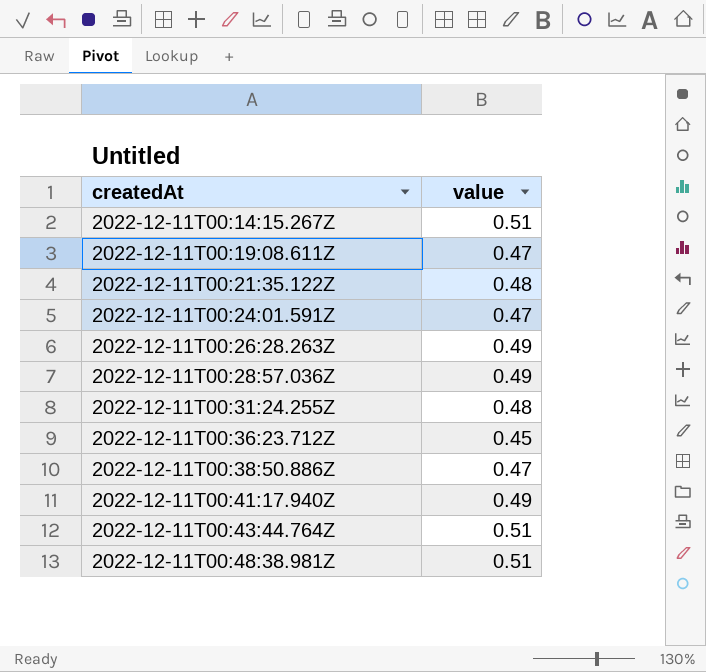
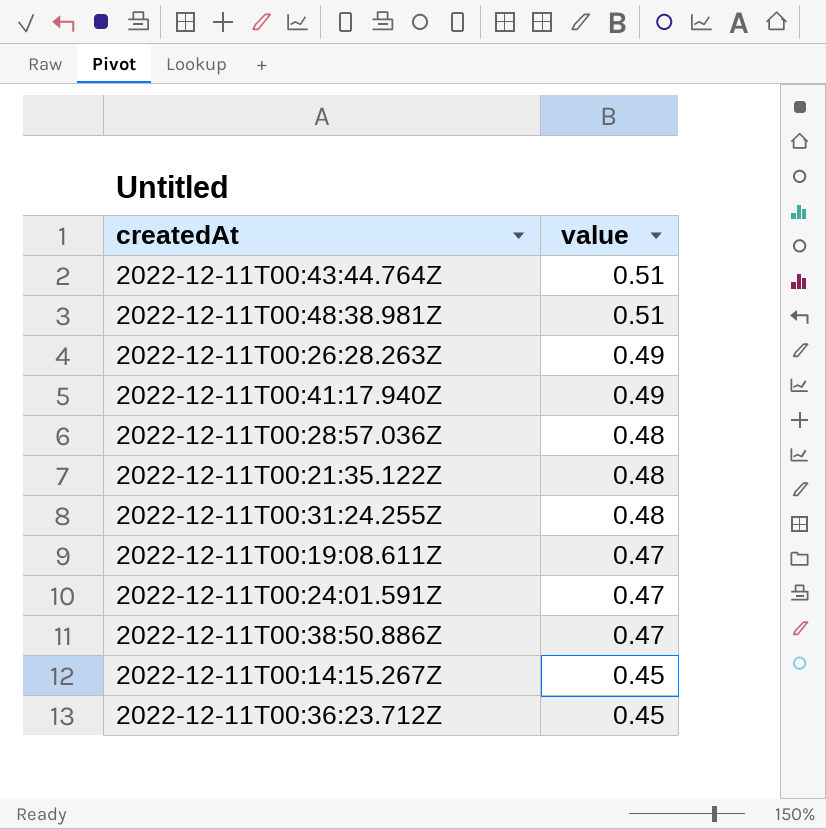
row order: createdAt ascending -> value descending
2022-12-11T00:28:57.036Z | value: 0.49 -> 0.48
2022-12-11T00:14:15.267Z | value: 0.51 -> 0.45

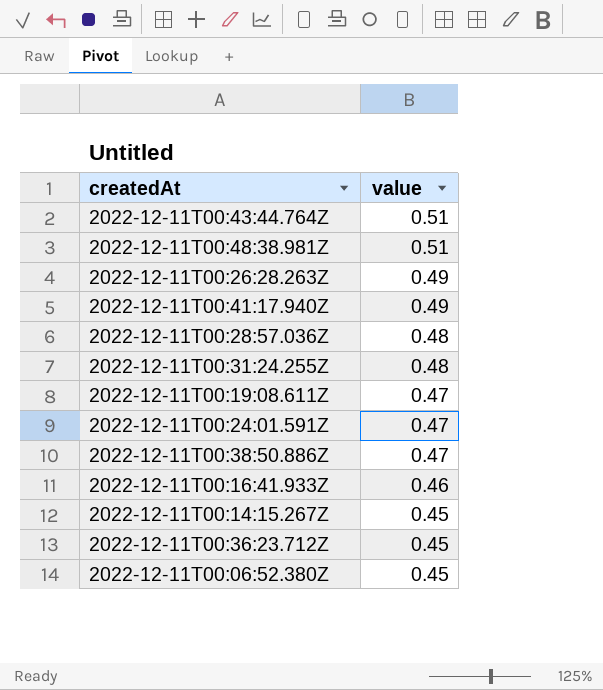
row 2022-12-11T00:21:35.122Z: 0.48 -> none
row 2022-12-11T00:16:41.933Z: none -> 0.46
row 2022-12-11T00:06:52.380Z: none -> 0.45

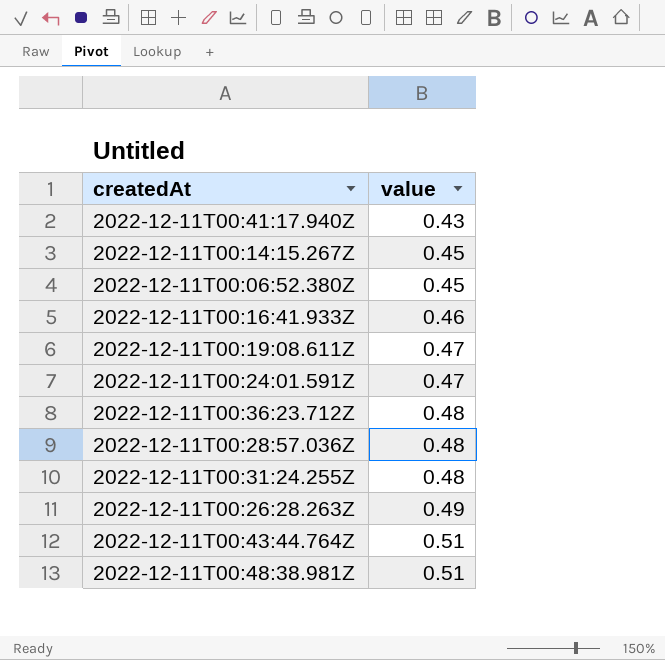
row order: value descending -> value ascending
row 2022-12-11T00:38:50.886Z: 0.47 -> none
2022-12-11T00:41:17.940Z | value: 0.49 -> 0.43
2022-12-11T00:36:23.712Z | value: 0.45 -> 0.48

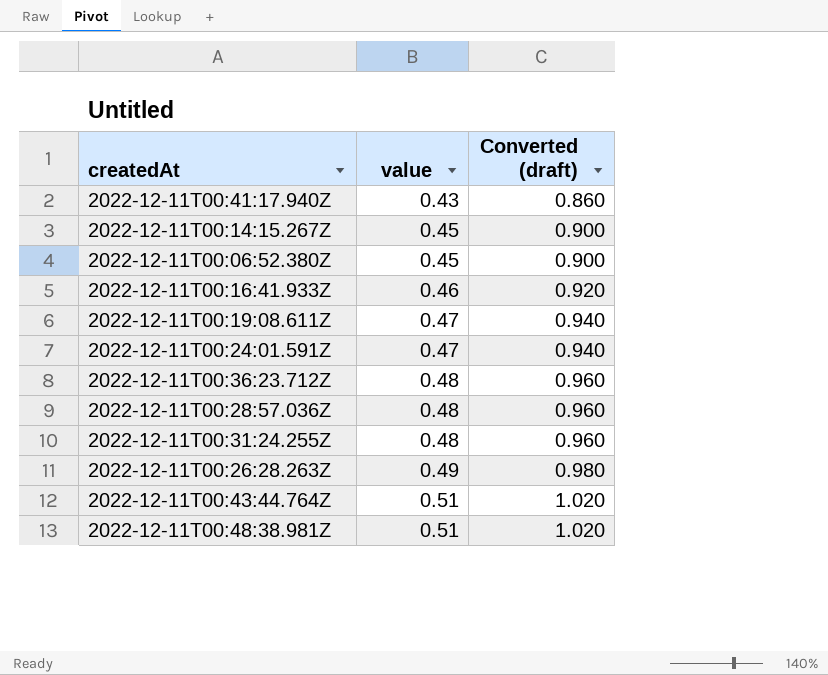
column Converted (draft) | formula: none -> [value] * 2

